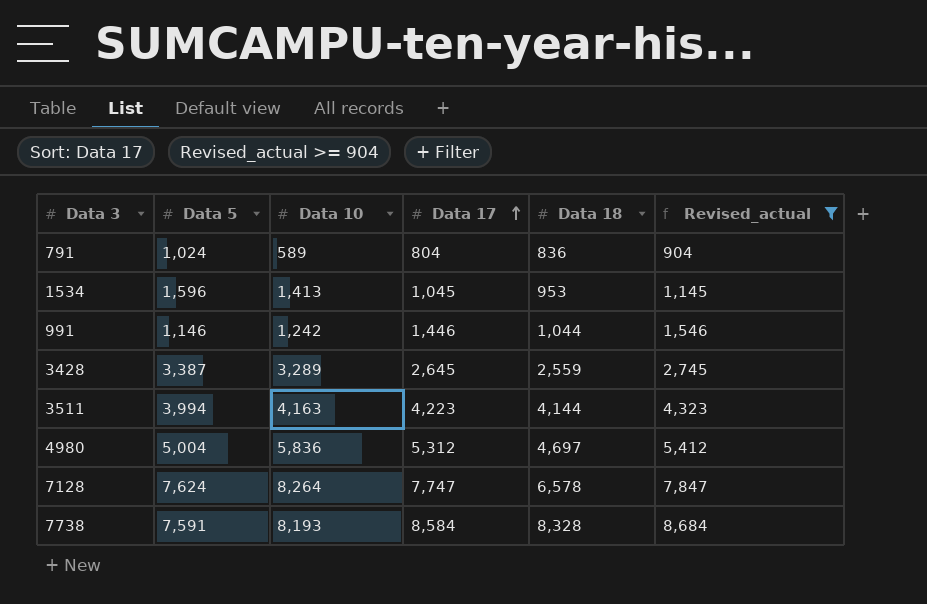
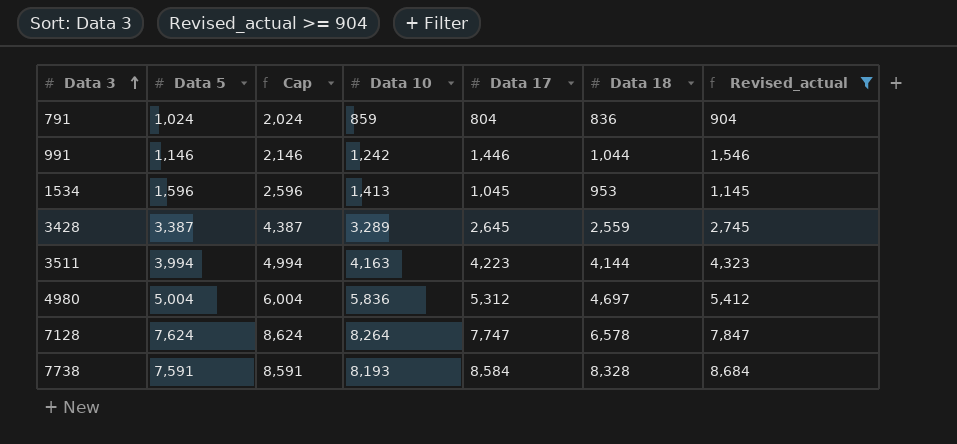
row order: Data 17 ascending -> Data 3 ascending
column Cap | formula: none -> [Data 5] + 1000
791 | Data 10: 589 -> 859

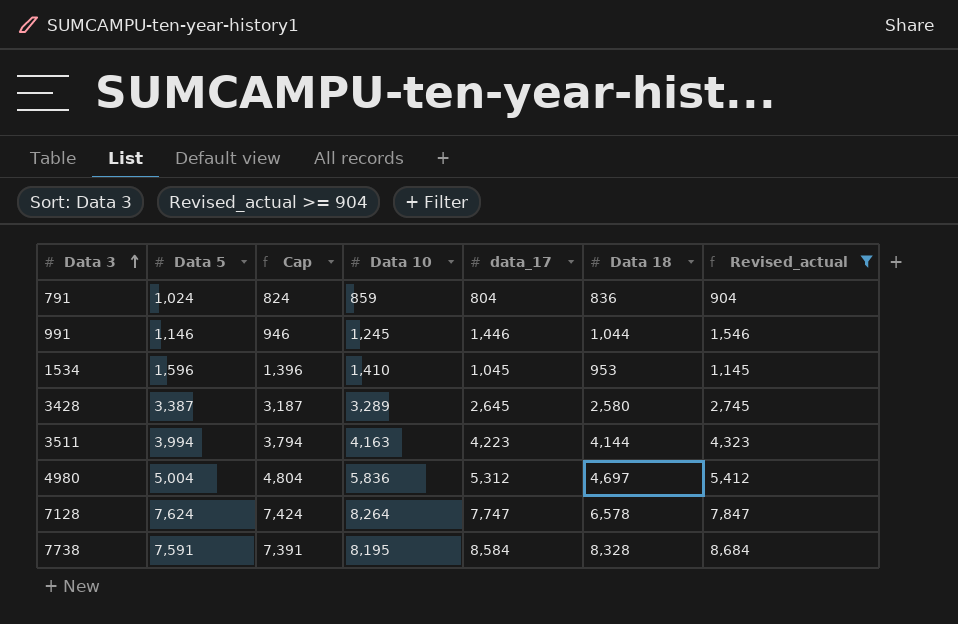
column Cap | formula: [Data 5] + 1000 -> [Data 5] - 200
column name: Data 17 -> data_17
991 | Data 10: 1,242 -> 1,245
1534 | Data 10: 1,413 -> 1,410
3428 | Data 18: 2,559 -> 2,580
7738 | Data 10: 8,193 -> 8,195

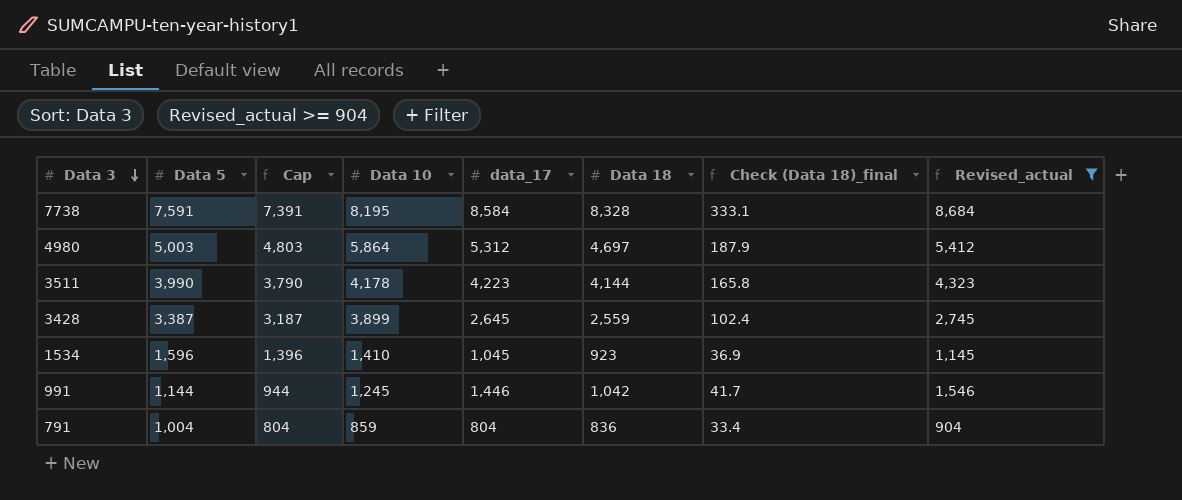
row order: Data 3 ascending -> Data 3 descending
column Check (Data 18)_final | formula: none -> [Data 18] * 0.04
row 7128: 7,624 | 7,424 | 8,264 | 7,747 | 6,578 | 7,847 -> none
4980 | Data 5: 5,004 -> 5,003
4980 | Cap: 4,804 -> 4,803
4980 | Data 10: 5,836 -> 5,864
3511 | Data 5: 3,994 -> 3,990
3511 | Cap: 3,794 -> 3,790
3511 | Data 10: 4,163 -> 4,178
3428 | Data 10: 3,289 -> 3,899
3428 | Data 18: 2,580 -> 2,559
1534 | Data 18: 953 -> 923
991 | Data 5: 1,146 -> 1,144
991 | Cap: 946 -> 944
991 | Data 18: 1,044 -> 1,042
791 | Data 5: 1,024 -> 1,004
791 | Cap: 824 -> 804

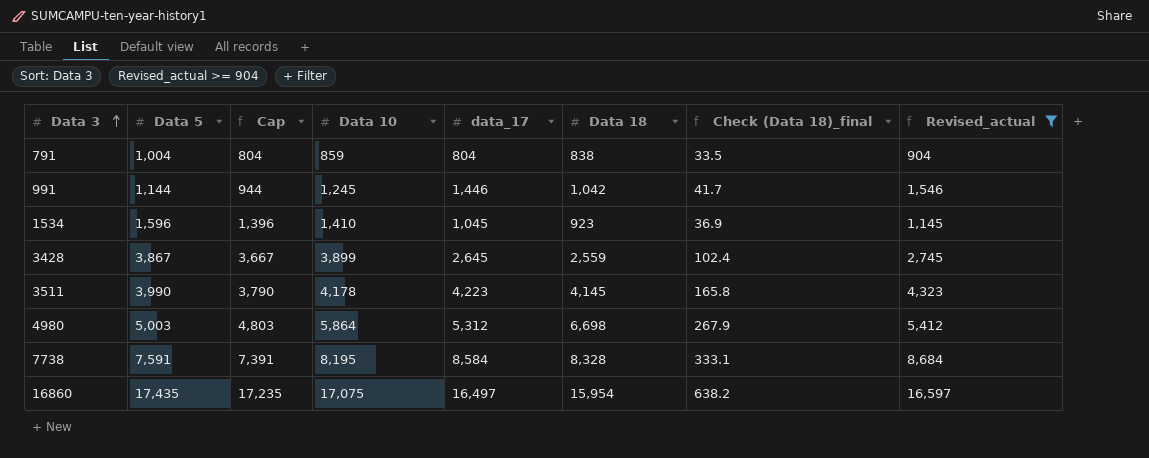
row order: Data 3 descending -> Data 3 ascending
791 | Data 18: 836 -> 838
791 | Check (Data 18)_final: 33.4 -> 33.5
3428 | Data 5: 3,387 -> 3,867
3428 | Cap: 3,187 -> 3,667
3511 | Data 18: 4,144 -> 4,145
4980 | Data 18: 4,697 -> 6,698
4980 | Check (Data 18)_final: 187.9 -> 267.9
row 16860: none -> 17,435 | 17,235 | 17,075 | 16,497 | 15,954 | 638.2 | 16,597

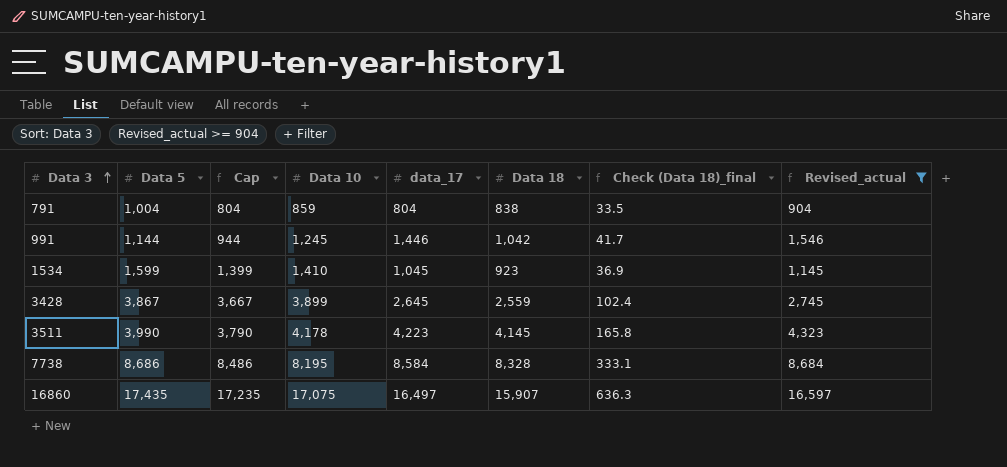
row 4980: 5,003 | 4,803 | 5,864 | 5,312 | 6,698 | 267.9 | 5,412 -> none
1534 | Data 5: 1,596 -> 1,599
1534 | Cap: 1,396 -> 1,399
7738 | Data 5: 7,591 -> 8,686
7738 | Cap: 7,391 -> 8,486
16860 | Data 18: 15,954 -> 15,907
16860 | Check (Data 18)_final: 638.2 -> 636.3

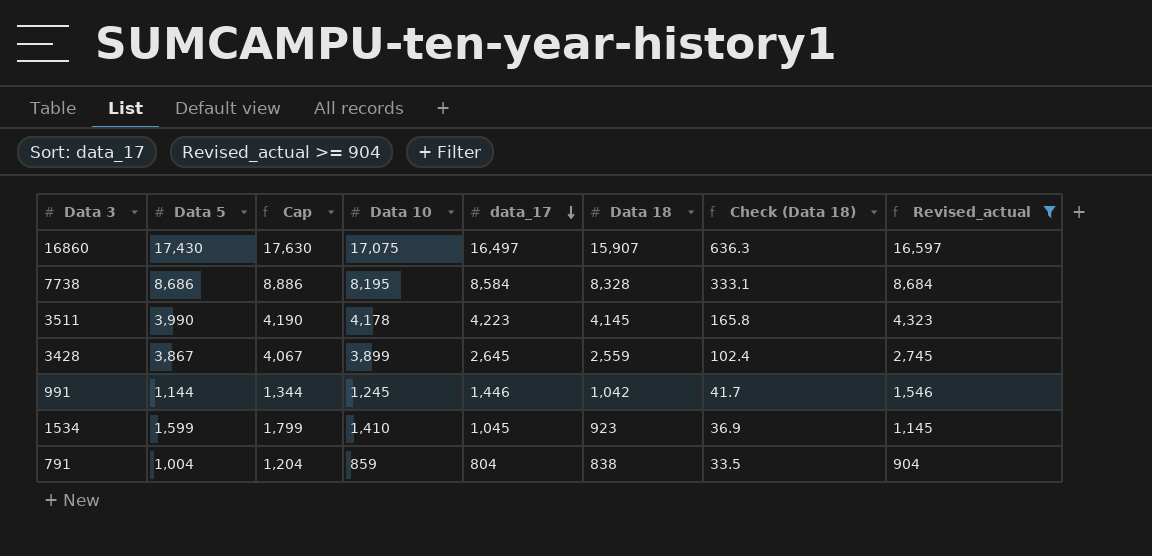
row order: Data 3 ascending -> data_17 descending
column Cap | formula: [Data 5] - 200 -> [Data 5] + 200
column name: Check (Data 18)_final -> Check (Data 18)
16860 | Data 5: 17,435 -> 17,430

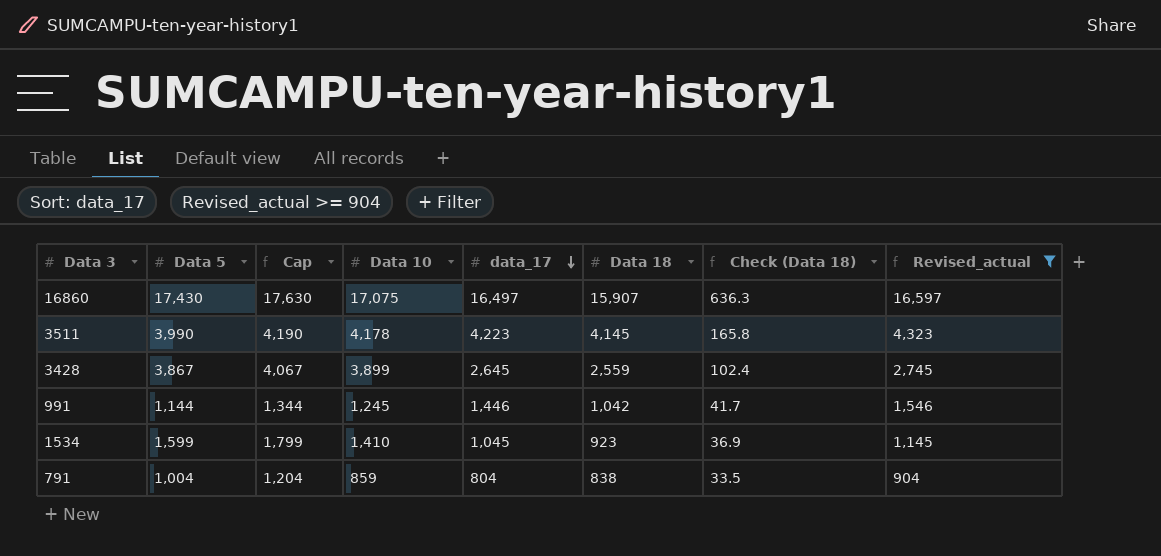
row 7738: 8,686 | 8,886 | 8,195 | 8,584 | 8,328 | 333.1 | 8,684 -> none

